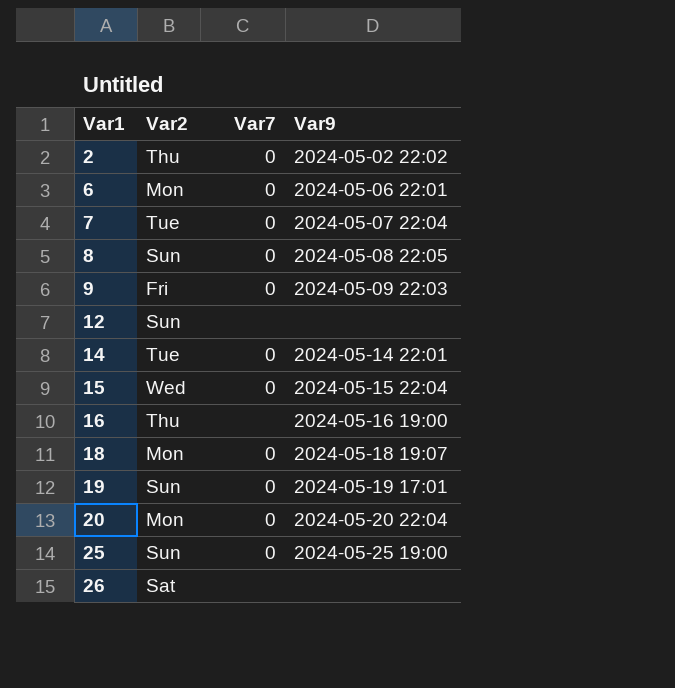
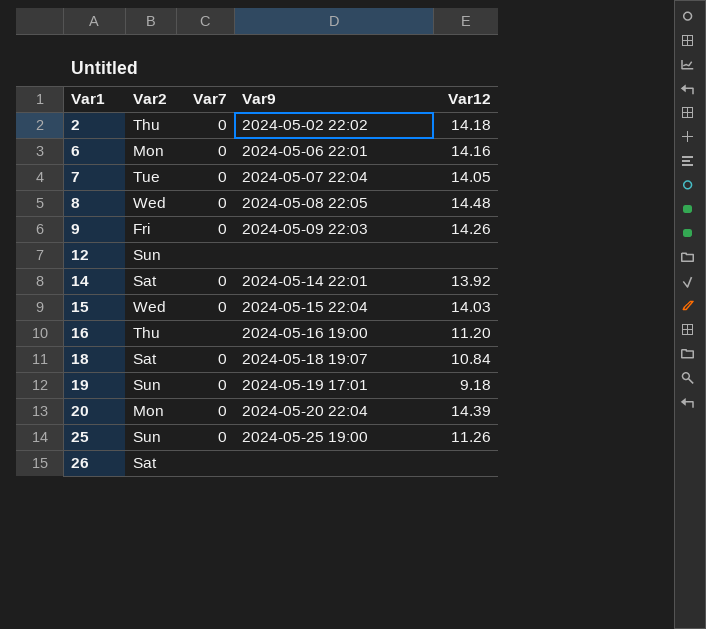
column Var12 | position: none -> 5
8 | Var2: Sun -> Wed
14 | Var2: Tue -> Sat
18 | Var2: Mon -> Sat

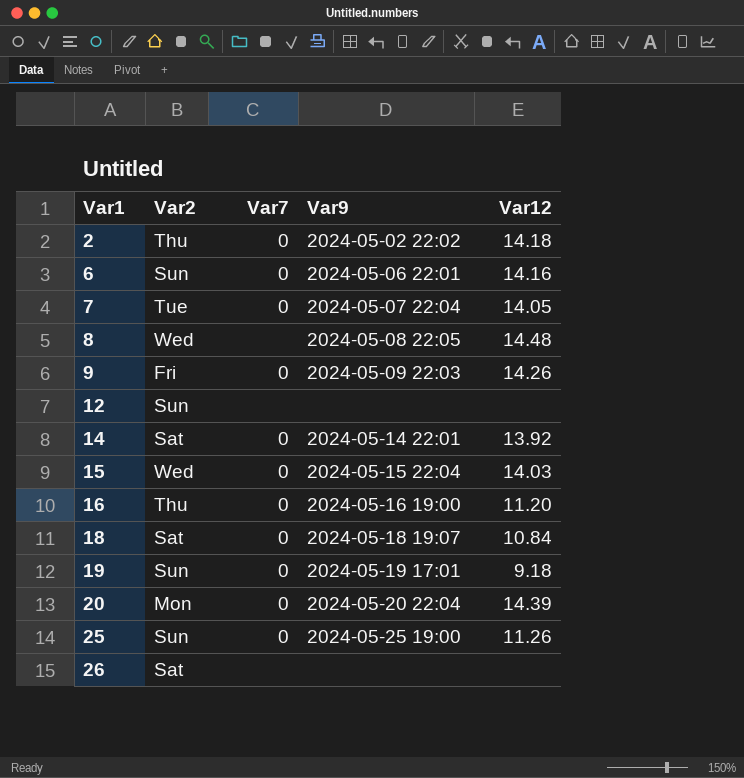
6 | Var2: Mon -> Sun
8 | Var7: 0 -> none
16 | Var7: none -> 0

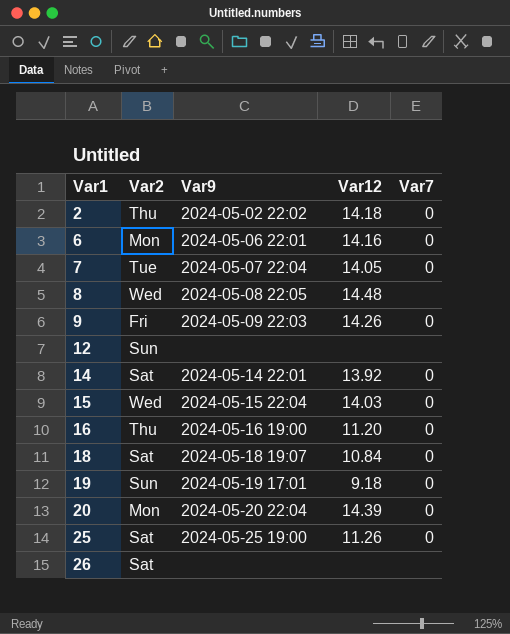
column Var7 | position: 3 -> 5
6 | Var2: Sun -> Mon
25 | Var2: Sun -> Sat

